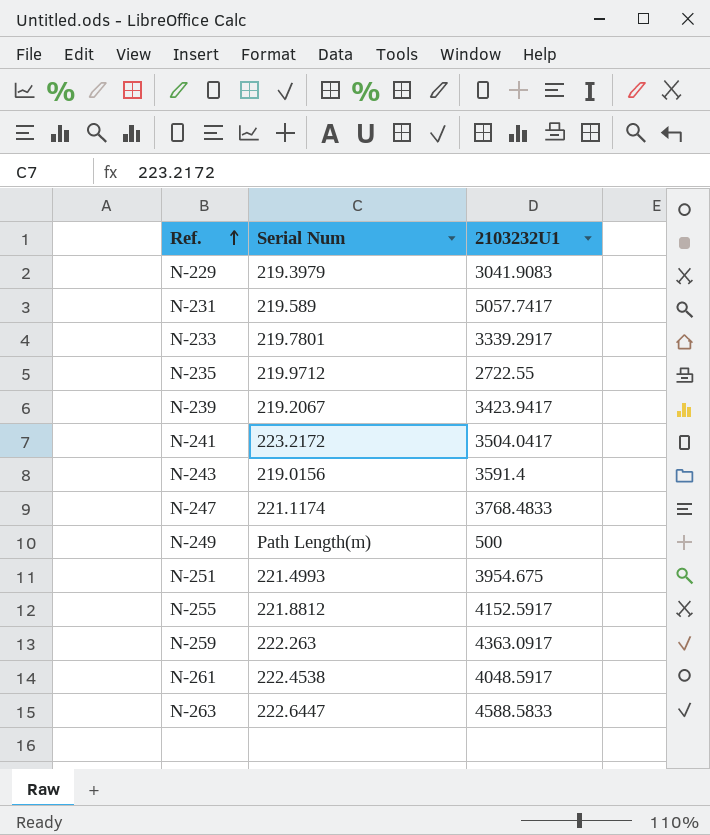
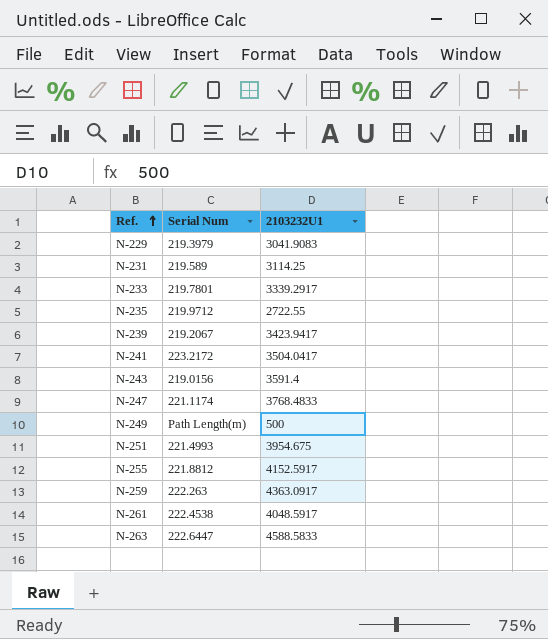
N-231 | 2103232U1: 5057.7417 -> 3114.25

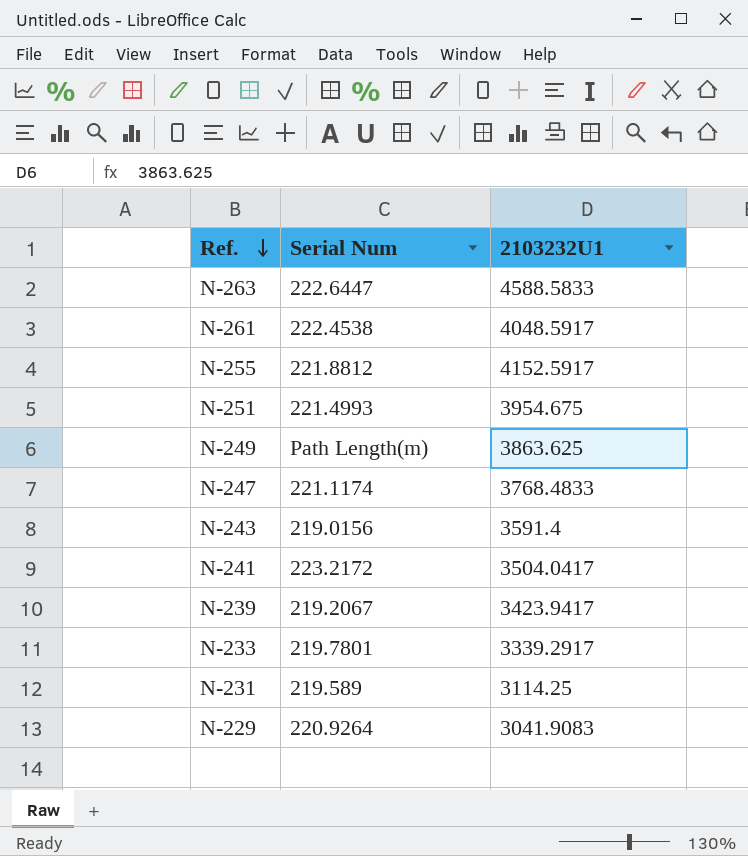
row order: Ref. ascending -> Ref. descending
row N-235: 219.9712 | 2722.55 -> none
row N-259: 222.263 | 4363.0917 -> none
N-249 | 2103232U1: 500 -> 3863.625
N-229 | Serial Num: 219.3979 -> 220.9264

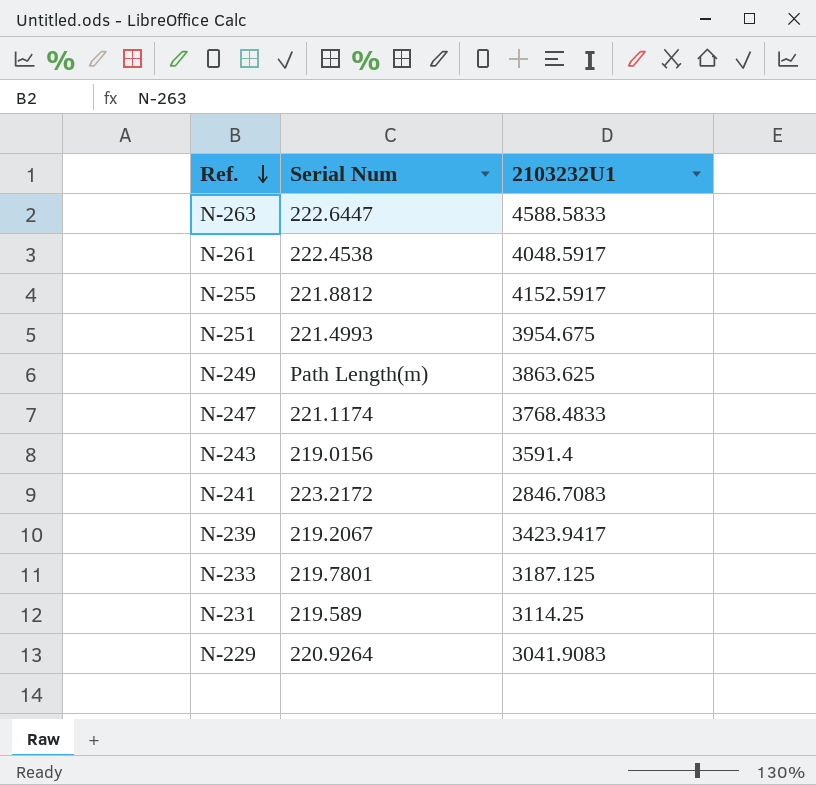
N-241 | 2103232U1: 3504.0417 -> 2846.7083
N-233 | 2103232U1: 3339.2917 -> 3187.125

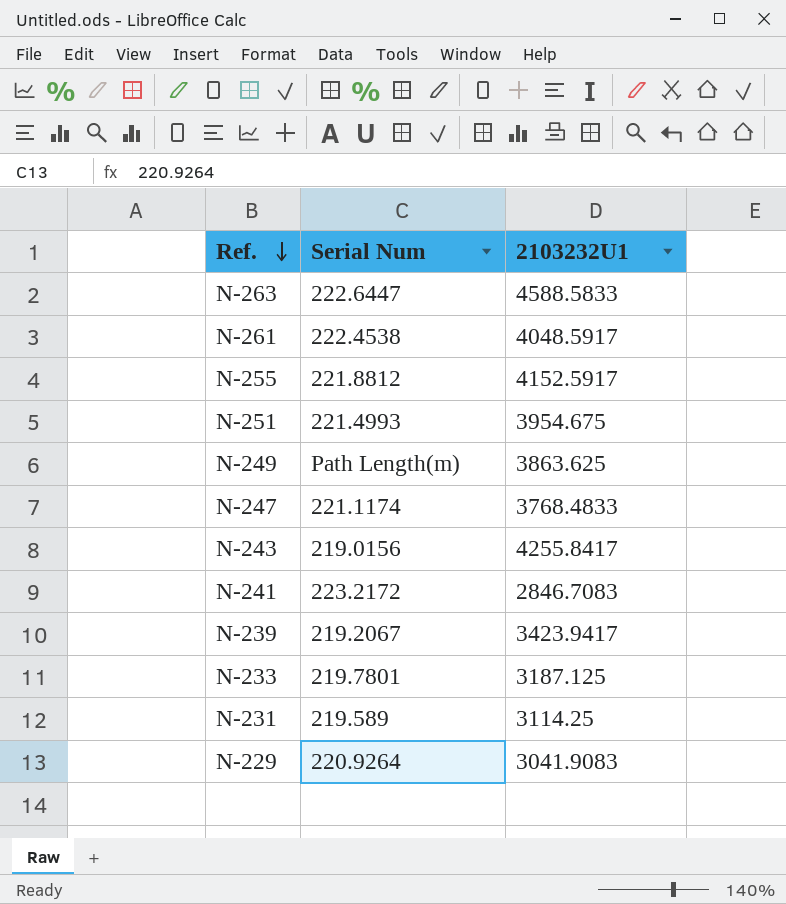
N-243 | 2103232U1: 3591.4 -> 4255.8417

